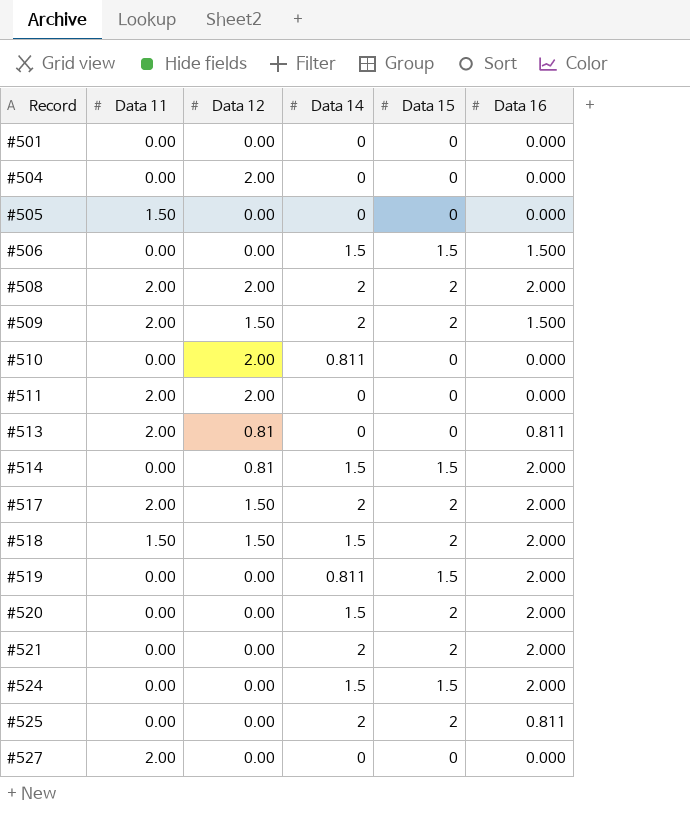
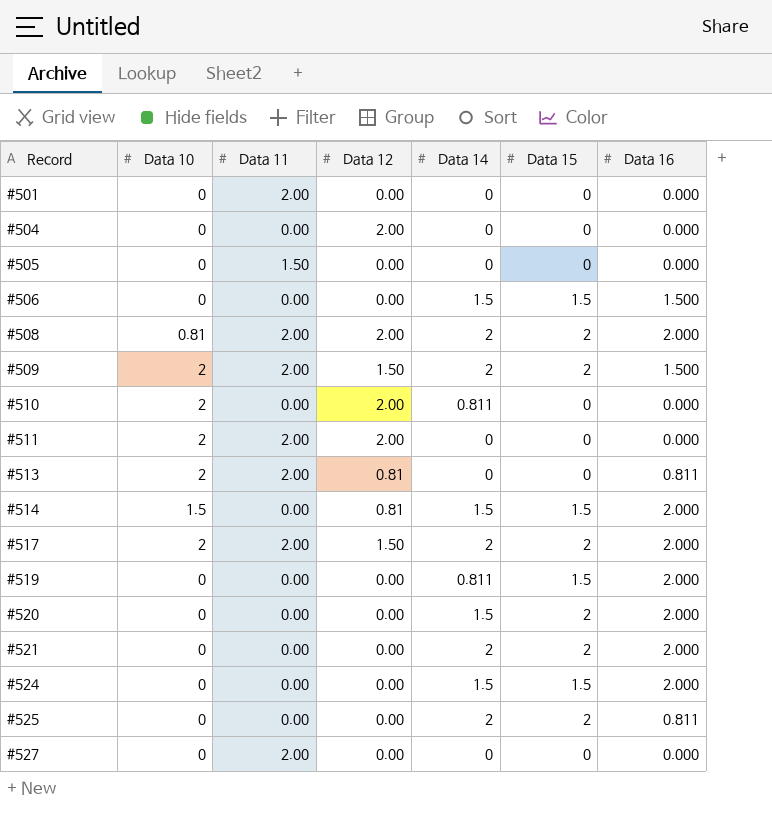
column Data 10 | position: none -> 2
row #518: 1.50 | 1.50 | 1.5 | 2 | 2.000 -> none
#501 | Data 11: 0.00 -> 2.00

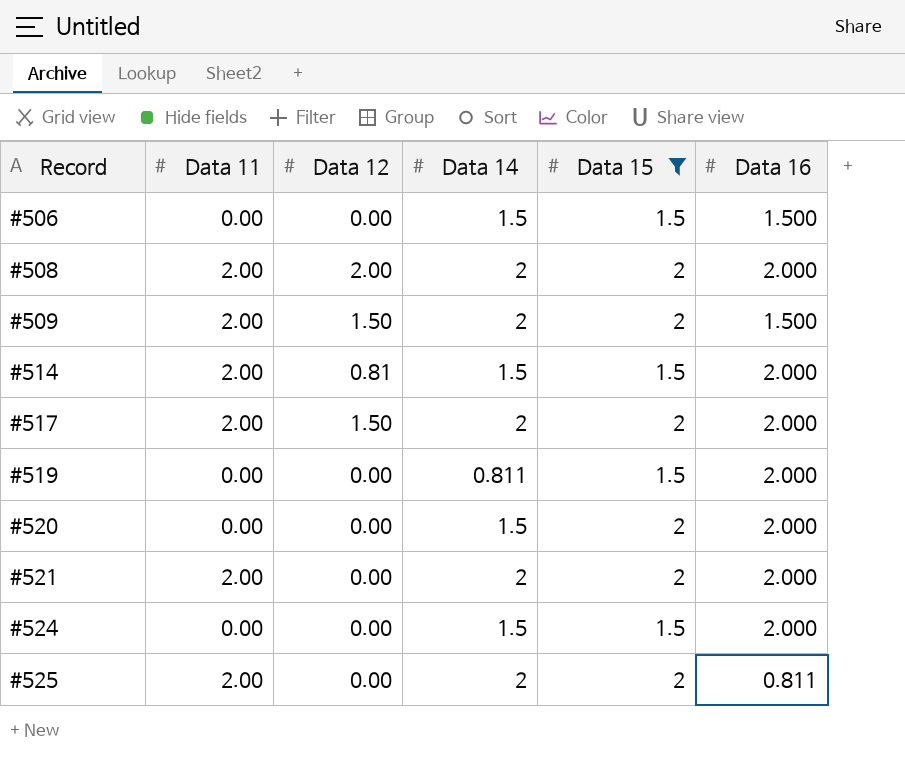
filter: none -> Data 15 != 0
column Data 10 | position: 2 -> none
#514 | Data 11: 0.00 -> 2.00
#521 | Data 11: 0.00 -> 2.00
#525 | Data 11: 0.00 -> 2.00

